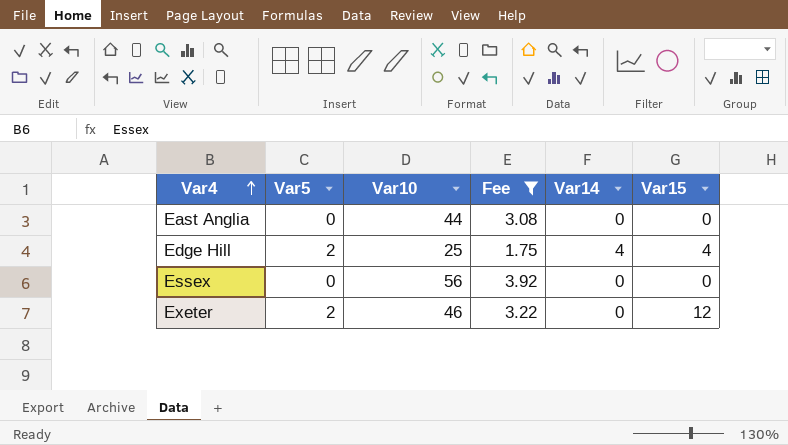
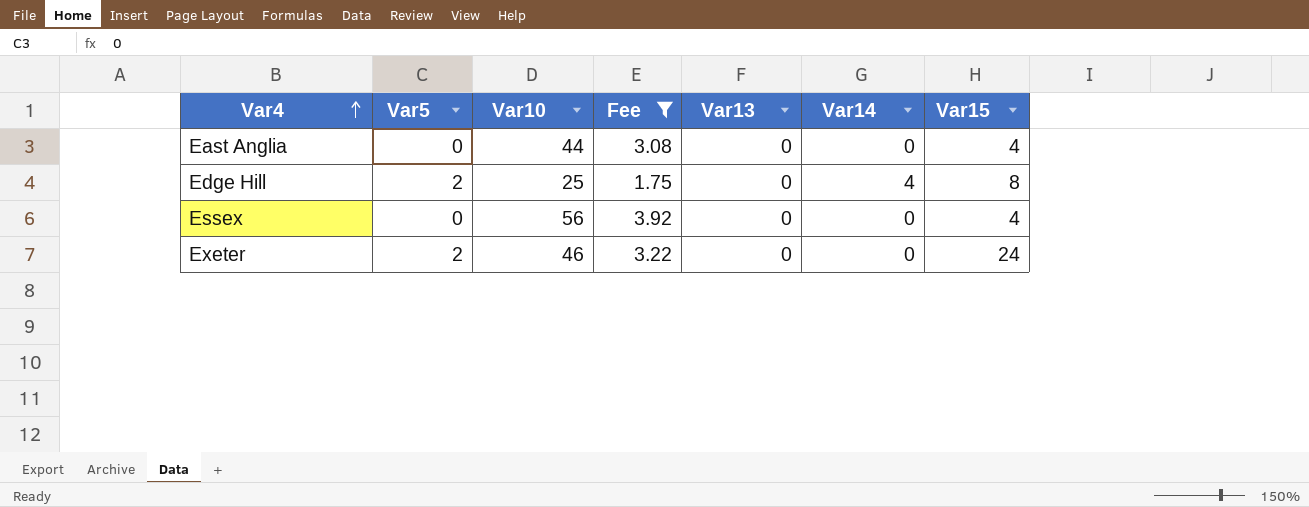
column Var13 | position: none -> 5
East Anglia | Var15: 0 -> 4
Edge Hill | Var15: 4 -> 8
Essex | Var15: 0 -> 4
Exeter | Var15: 12 -> 24

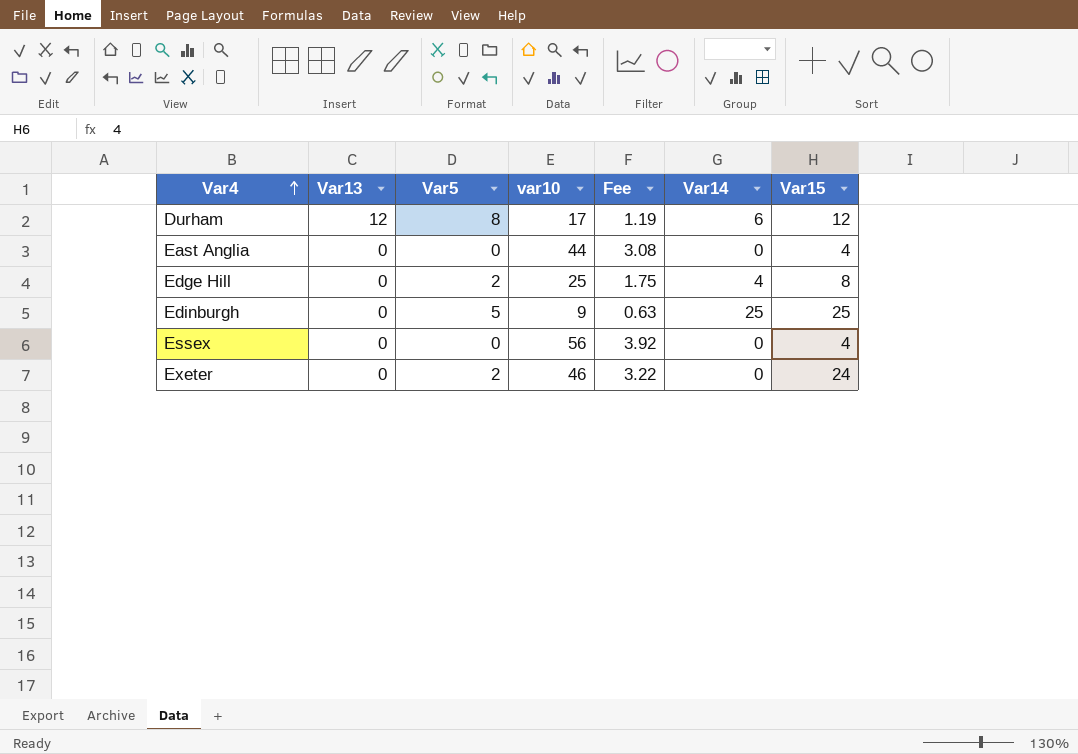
filter: Fee >= 1.75 -> none
column Var13 | position: 5 -> 2
column name: Var10 -> var10

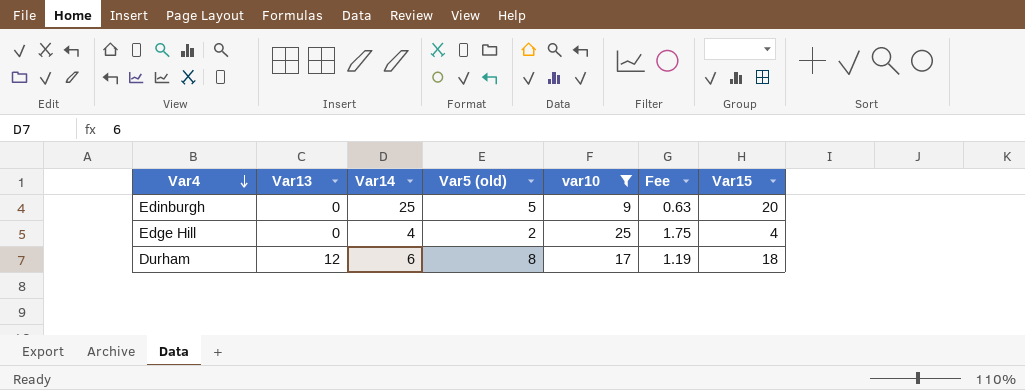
filter: none -> var10 <= 25
row order: Var4 ascending -> Var4 descending
column Var14 | position: 6 -> 3
column name: Var5 -> Var5 (old)
Edinburgh | Var15: 25 -> 20
Edge Hill | Var15: 8 -> 4
Durham | Var15: 12 -> 18

